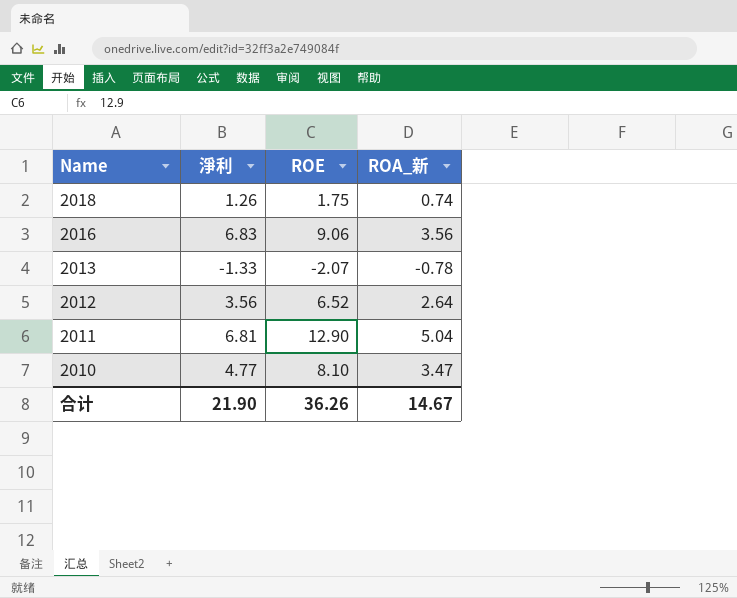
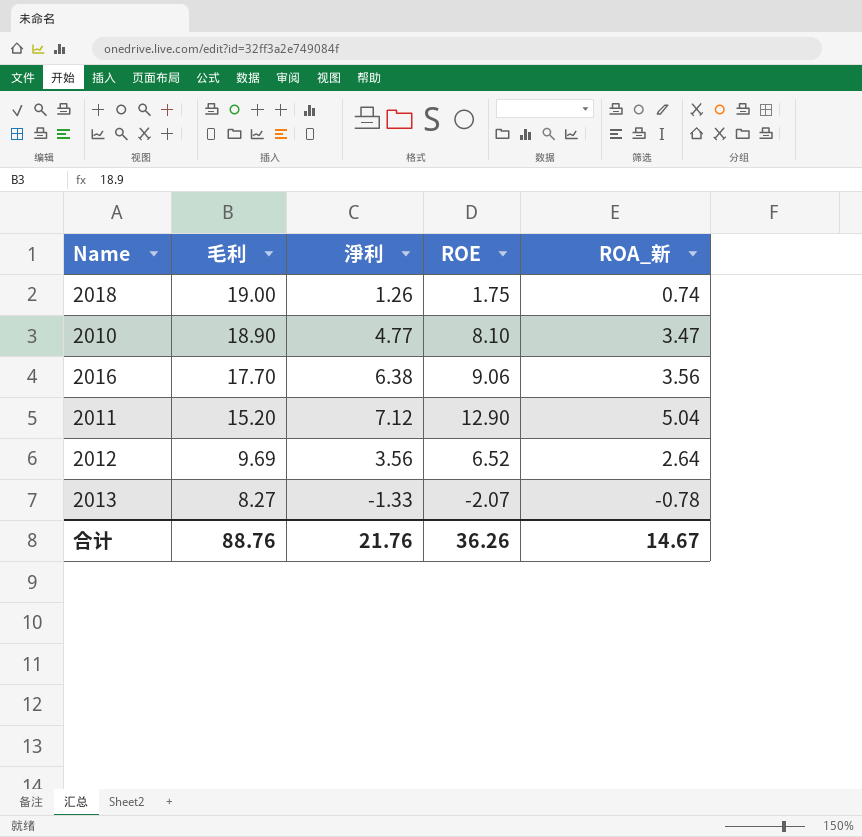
row order: Name descending -> 毛利 descending
column 毛利 | position: none -> 2
2016 | 淨利: 6.83 -> 6.38
2011 | 淨利: 6.81 -> 7.12
合计 | 淨利: 21.90 -> 21.76

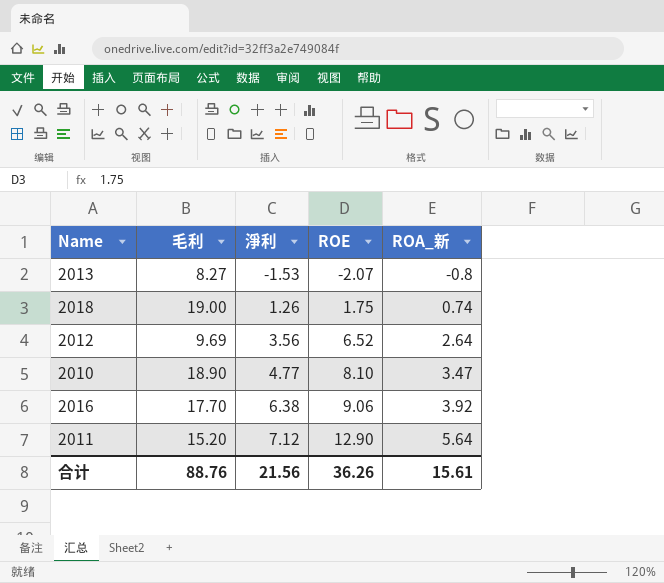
row order: 毛利 descending -> 淨利 ascending
2013 | 淨利: -1.33 -> -1.53
2013 | ROA_新: -0.78 -> -0.8
2016 | ROA_新: 3.56 -> 3.92
2011 | ROA_新: 5.04 -> 5.64
合计 | 淨利: 21.76 -> 21.56
合计 | ROA_新: 14.67 -> 15.61

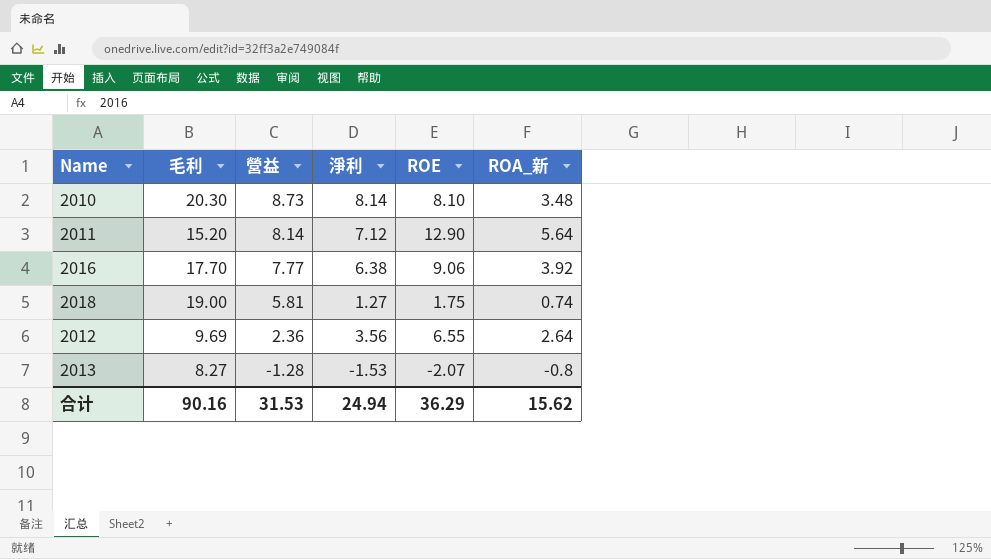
row order: 淨利 ascending -> 營益 descending
column 營益 | position: none -> 3
2010 | 毛利: 18.90 -> 20.30
2010 | 淨利: 4.77 -> 8.14
2010 | ROA_新: 3.47 -> 3.48
2018 | 淨利: 1.26 -> 1.27
2012 | ROE: 6.52 -> 6.55
合计 | 毛利: 88.76 -> 90.16
合计 | 淨利: 21.56 -> 24.94
合计 | ROE: 36.26 -> 36.29
合计 | ROA_新: 15.61 -> 15.62

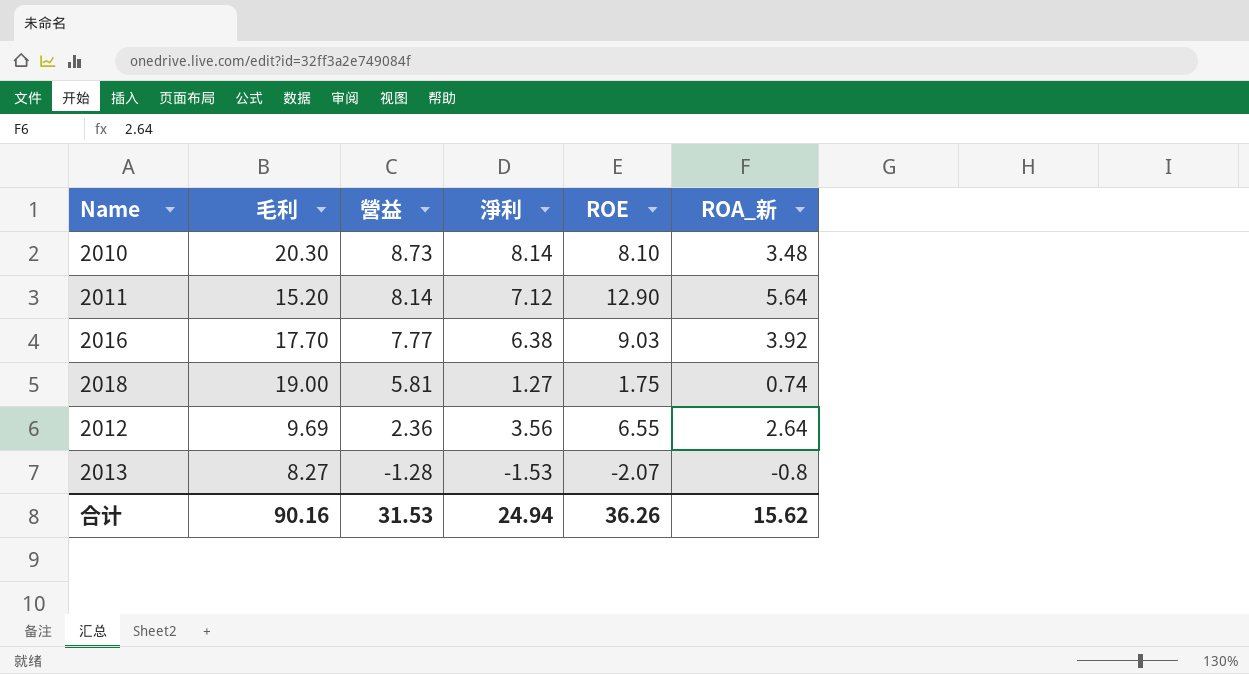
2016 | ROE: 9.06 -> 9.03
合计 | ROE: 36.29 -> 36.26

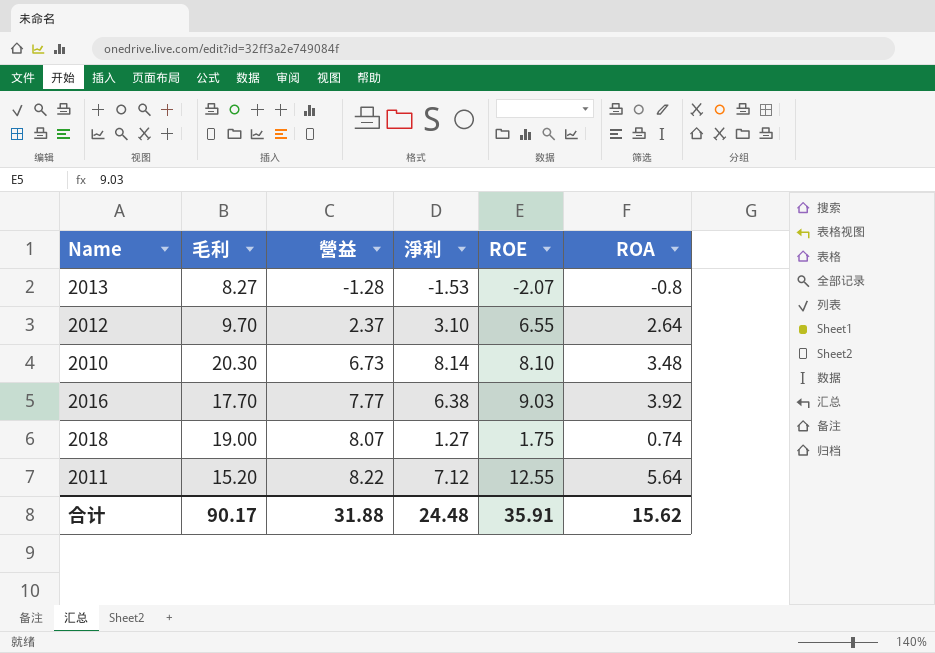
row order: 營益 descending -> 營益 ascending
column name: ROA_新 -> ROA
2012 | 毛利: 9.69 -> 9.70
2012 | 營益: 2.36 -> 2.37
2012 | 淨利: 3.56 -> 3.10
2010 | 營益: 8.73 -> 6.73
2018 | 營益: 5.81 -> 8.07
2011 | 營益: 8.14 -> 8.22
2011 | ROE: 12.90 -> 12.55
合计 | 毛利: 90.16 -> 90.17
合计 | 營益: 31.53 -> 31.88
合计 | 淨利: 24.94 -> 24.48
合计 | ROE: 36.26 -> 35.91

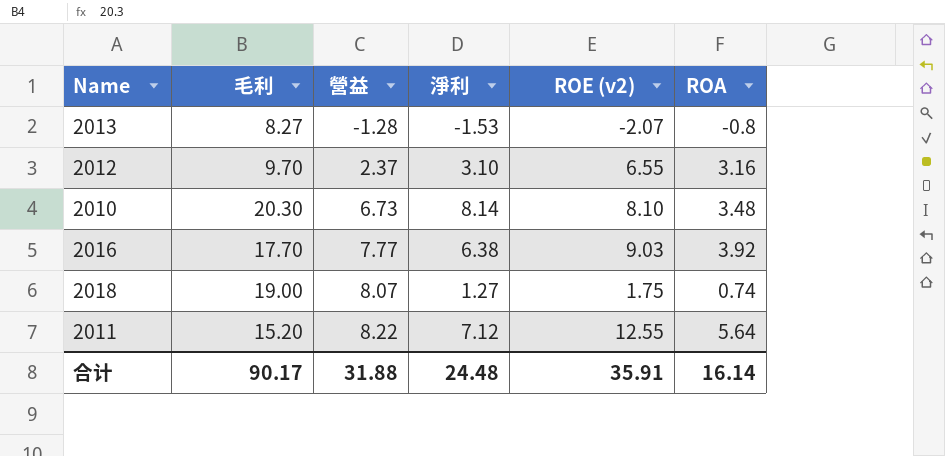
column name: ROE -> ROE (v2)
2012 | ROA: 2.64 -> 3.16
合计 | ROA: 15.62 -> 16.14

